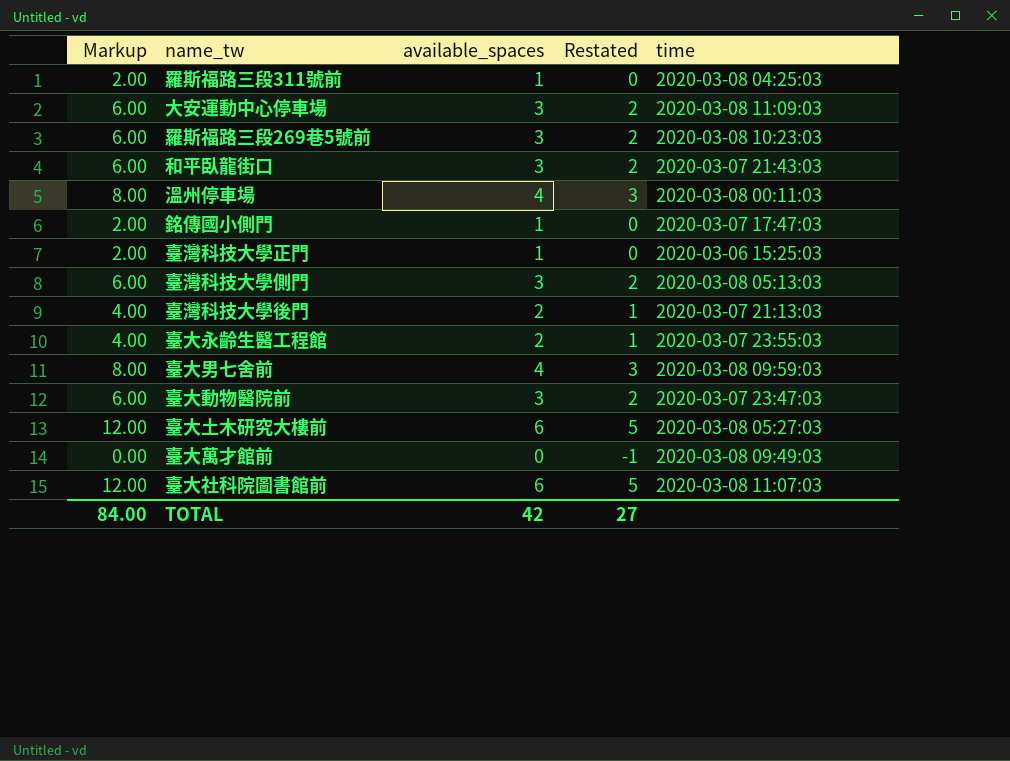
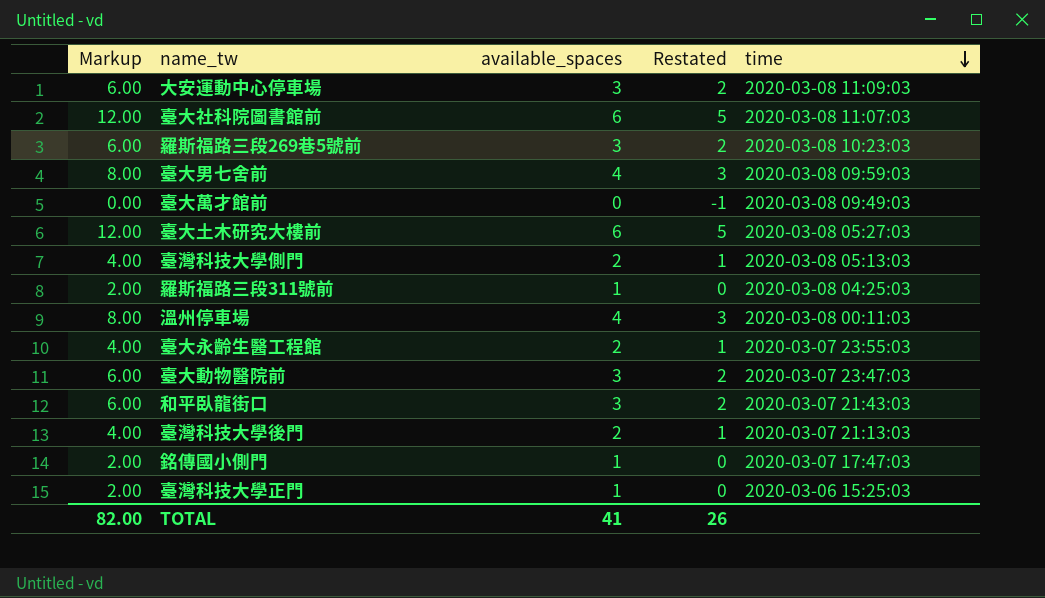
row order: none -> time descending
臺灣科技大學側門 | Markup: 6.00 -> 4.00
臺灣科技大學側門 | available_spaces: 3 -> 2
臺灣科技大學側門 | Restated: 2 -> 1
TOTAL | Markup: 84.00 -> 82.00
TOTAL | available_spaces: 42 -> 41
TOTAL | Restated: 27 -> 26

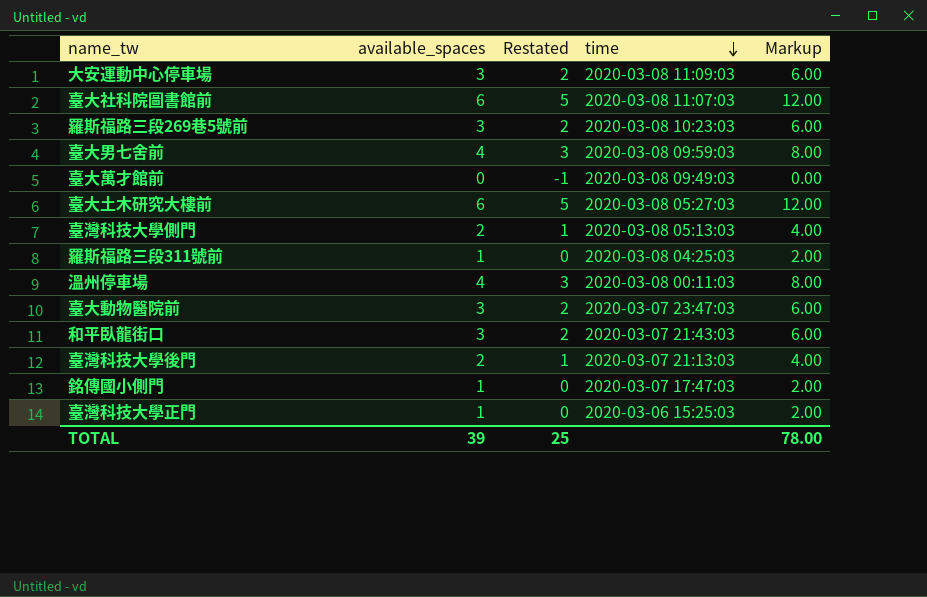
column Markup | position: 1 -> 5
row 臺大永齡生醫工程館: 4.00 | 2 | 1 | 2020-03-07 23:55:03 -> none
TOTAL | available_spaces: 41 -> 39
TOTAL | Restated: 26 -> 25
TOTAL | Markup: 82.00 -> 78.00

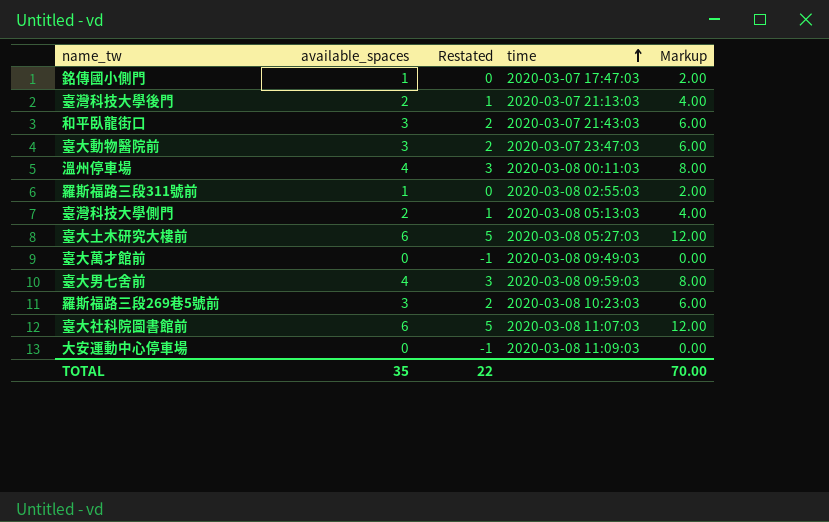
row order: time descending -> time ascending
row 臺灣科技大學正門: 1 | 0 | 2020-03-06 15:25:03 | 2.00 -> none
羅斯福路三段311號前 | time: 2020-03-08 04:25:03 -> 2020-03-08 02:55:03
大安運動中心停車場 | available_spaces: 3 -> 0
大安運動中心停車場 | Restated: 2 -> -1
大安運動中心停車場 | Markup: 6.00 -> 0.00
TOTAL | available_spaces: 39 -> 35
TOTAL | Restated: 25 -> 22
TOTAL | Markup: 78.00 -> 70.00

